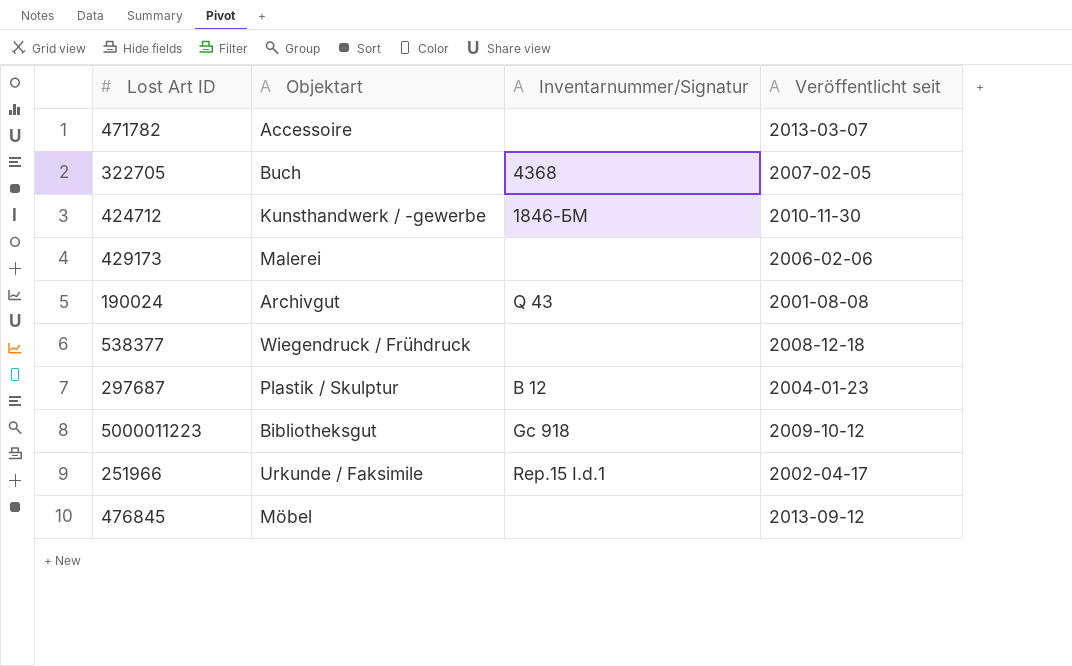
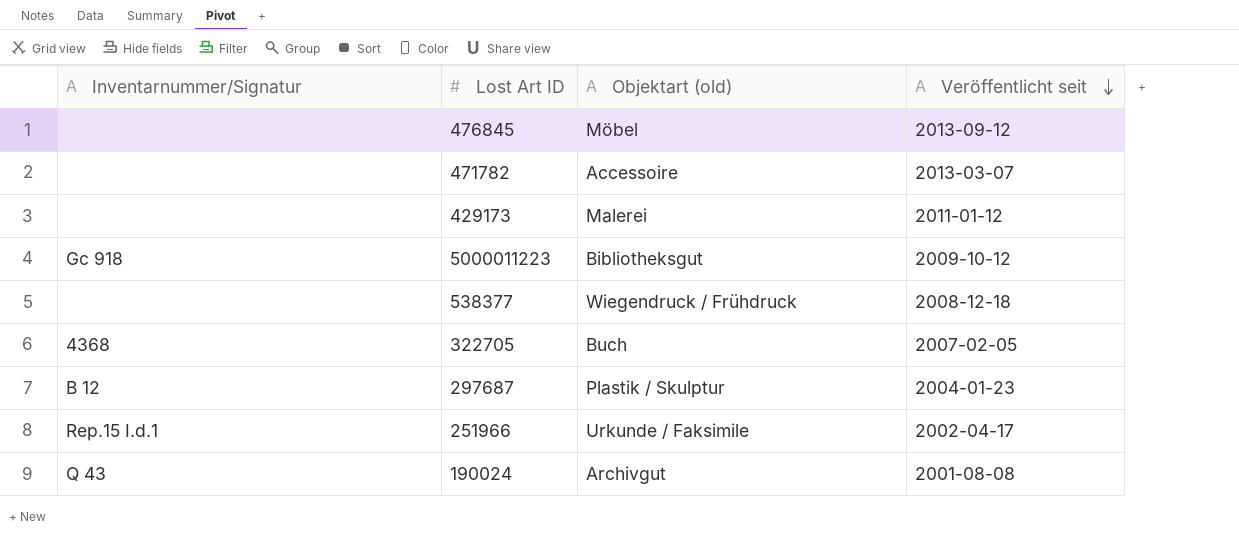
row order: none -> Veröffentlicht seit descending
column Inventarnummer/Signatur | position: 3 -> 1
column name: Objektart -> Objektart (old)
row 424712: Kunsthandwerk / -gewerbe | 1846-БМ | 2010-11-30 -> none
429173 | Veröffentlicht seit: 2006-02-06 -> 2011-01-12

